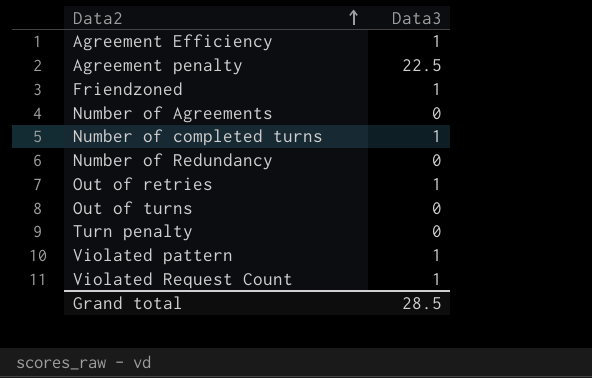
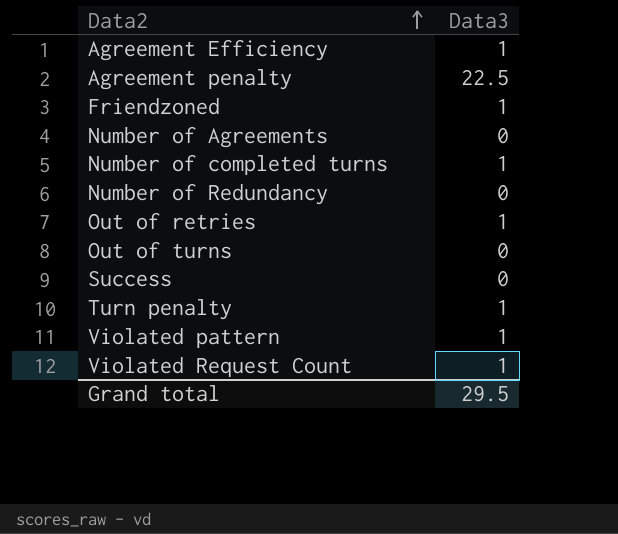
row Success: none -> 0
Turn penalty | Data3: 0 -> 1
Grand total | Data3: 28.5 -> 29.5

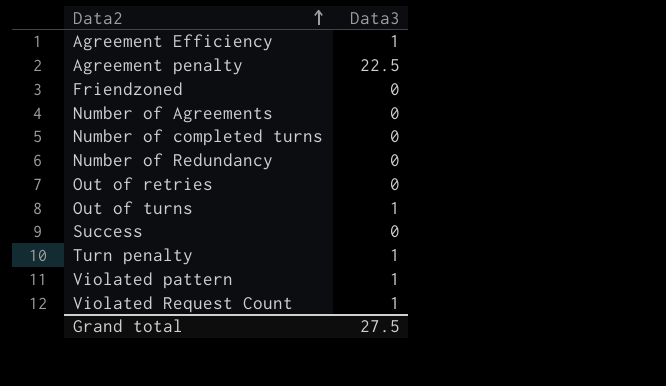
Friendzoned | Data3: 1 -> 0
Number of completed turns | Data3: 1 -> 0
Out of retries | Data3: 1 -> 0
Out of turns | Data3: 0 -> 1
Grand total | Data3: 29.5 -> 27.5

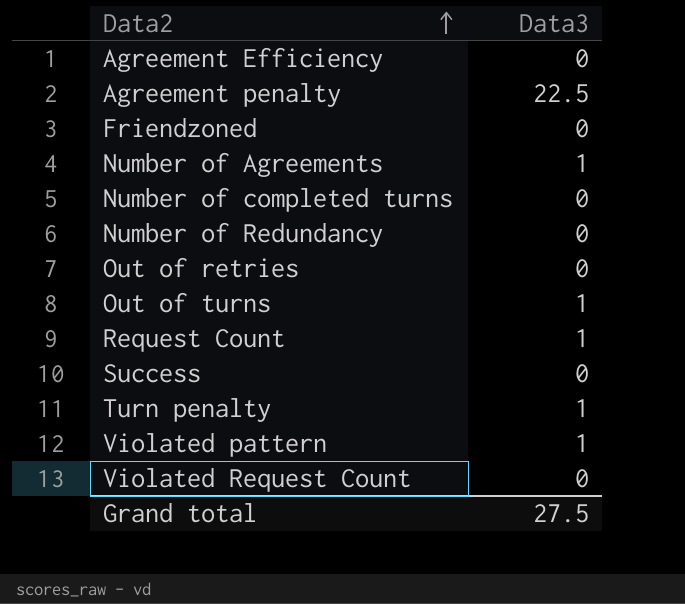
Agreement Efficiency | Data3: 1 -> 0
Number of Agreements | Data3: 0 -> 1
row Request Count: none -> 1
Violated Request Count | Data3: 1 -> 0

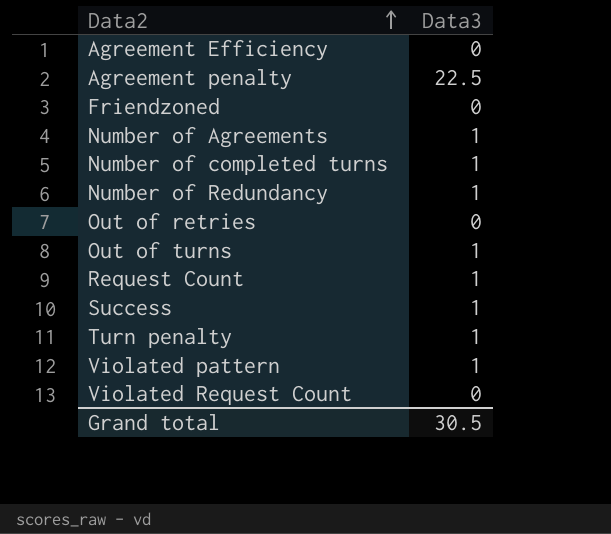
Number of completed turns | Data3: 0 -> 1
Number of Redundancy | Data3: 0 -> 1
Success | Data3: 0 -> 1
Grand total | Data3: 27.5 -> 30.5

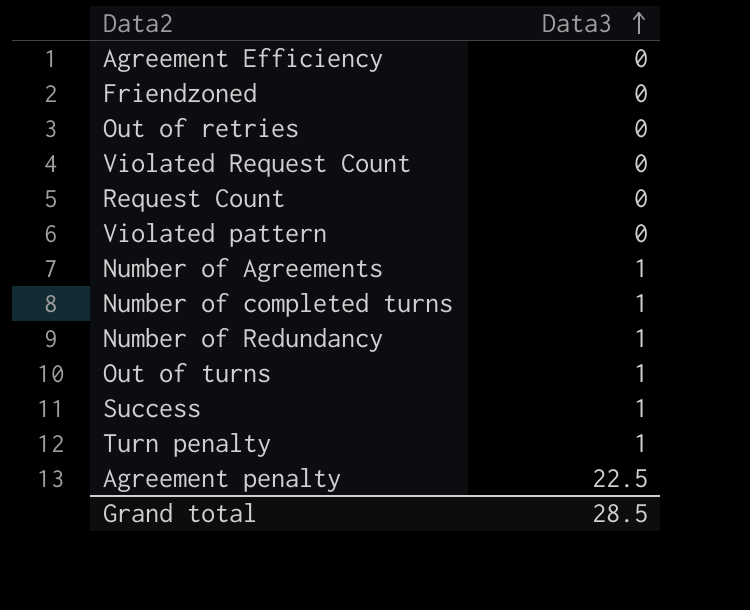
row order: Data2 ascending -> Data3 ascending
Request Count | Data3: 1 -> 0
Violated pattern | Data3: 1 -> 0
Grand total | Data3: 30.5 -> 28.5

